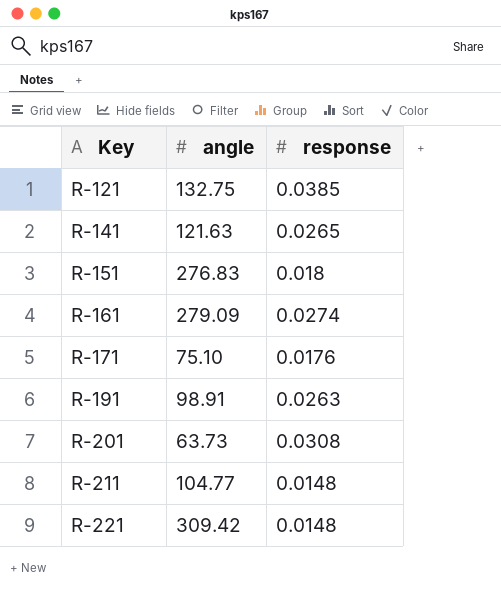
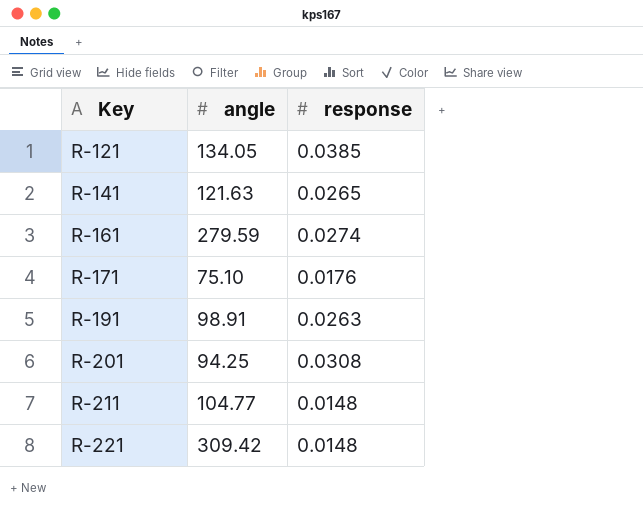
row R-151: 276.83 | 0.018 -> none
R-121 | angle: 132.75 -> 134.05
R-161 | angle: 279.09 -> 279.59
R-201 | angle: 63.73 -> 94.25

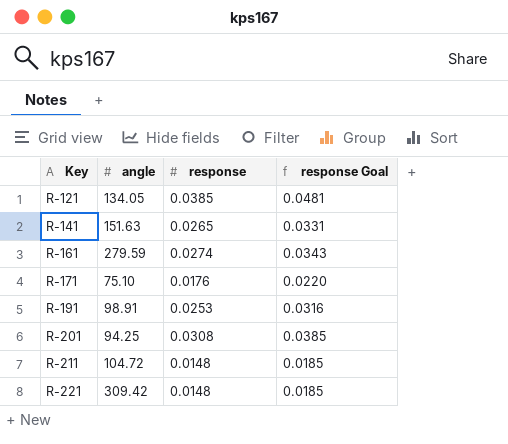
column response Goal | formula: none -> [response] * 1.25
R-141 | angle: 121.63 -> 151.63
R-191 | response: 0.0263 -> 0.0253
R-211 | angle: 104.77 -> 104.72

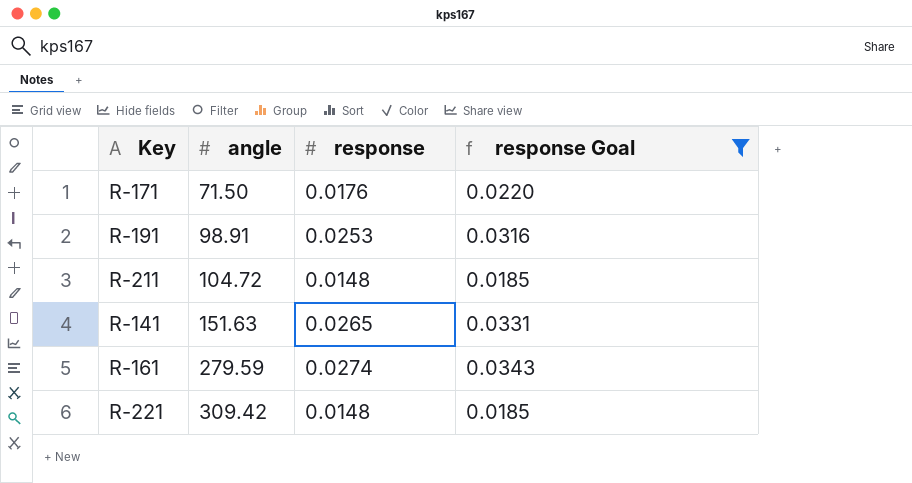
filter: none -> response Goal <= 0.0343
row order: Key ascending -> angle ascending
R-171 | angle: 75.10 -> 71.50

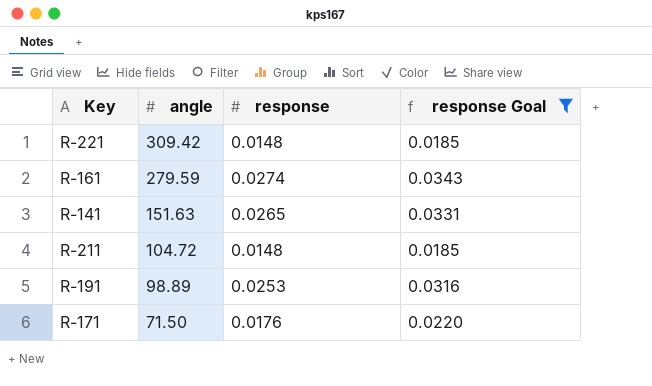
row order: angle ascending -> angle descending
R-191 | angle: 98.91 -> 98.89

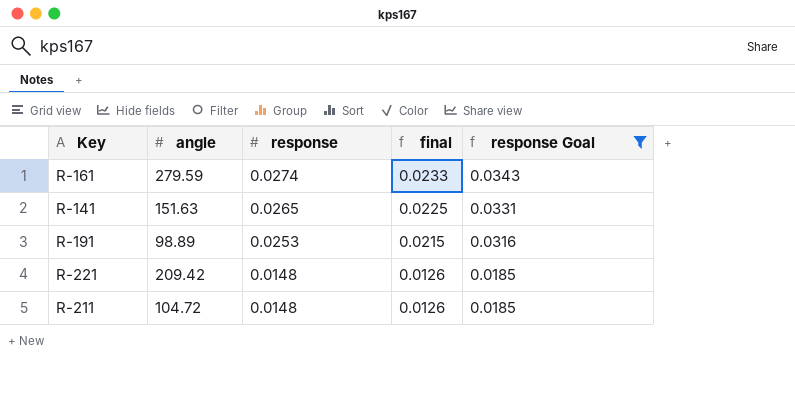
row order: angle descending -> response descending
column final | formula: none -> [response] * 0.85
row R-171: 71.50 | 0.0176 | 0.0220 -> none
R-221 | angle: 309.42 -> 209.42

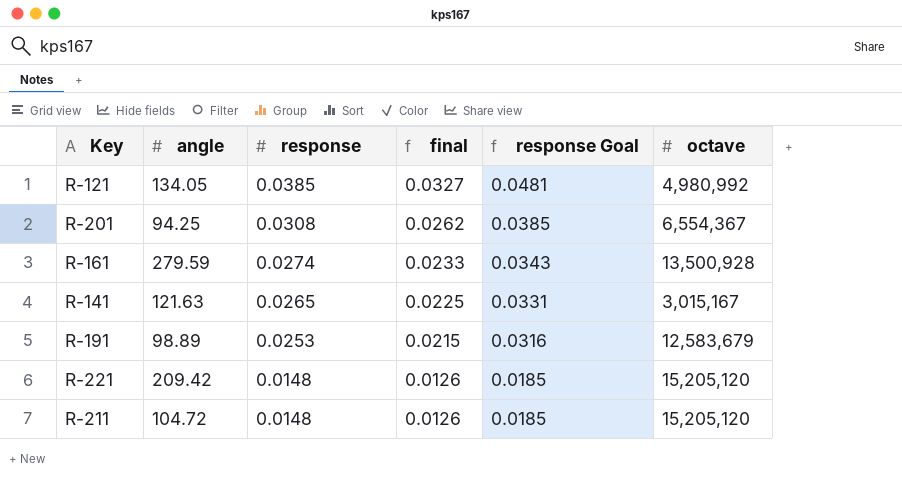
filter: response Goal <= 0.0343 -> none
column octave | position: none -> 6
R-141 | angle: 151.63 -> 121.63

